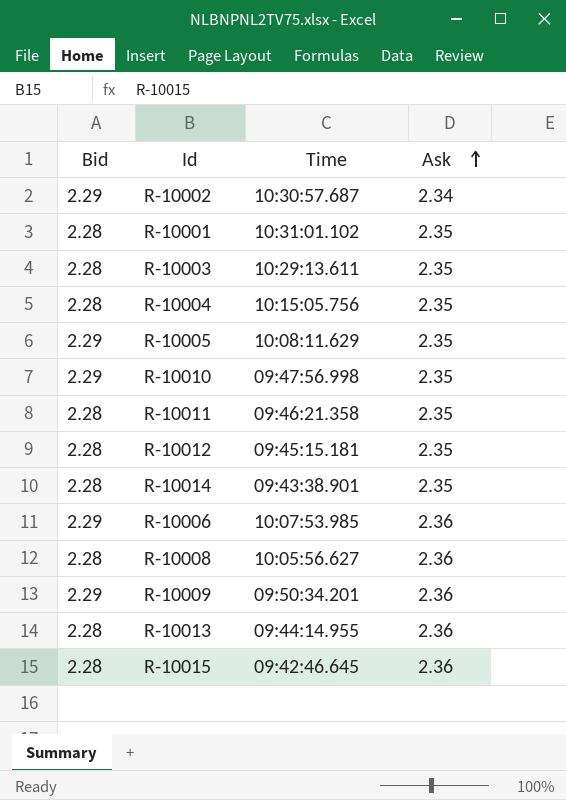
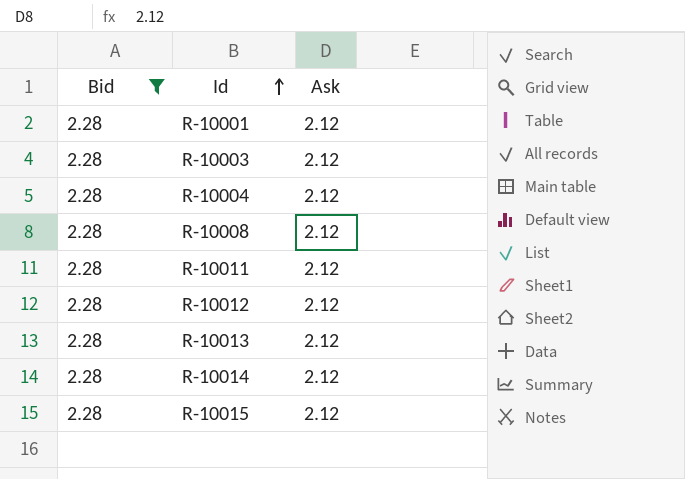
filter: none -> Bid = 2.28
row order: Ask ascending -> Id ascending
column Time | position: 3 -> none
R-10001 | Ask: 2.35 -> 2.12
R-10003 | Ask: 2.35 -> 2.12
R-10004 | Ask: 2.35 -> 2.12
R-10008 | Ask: 2.36 -> 2.12
R-10011 | Ask: 2.35 -> 2.12
R-10012 | Ask: 2.35 -> 2.12
R-10013 | Ask: 2.36 -> 2.12
R-10014 | Ask: 2.35 -> 2.12
R-10015 | Ask: 2.36 -> 2.12

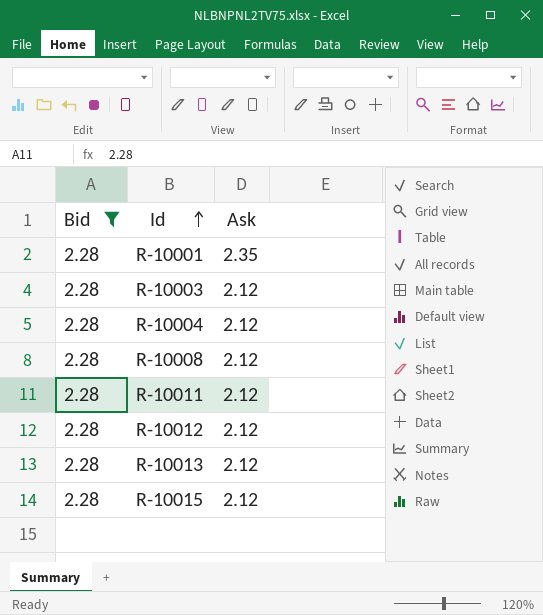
row R-10014: 2.28 | 2.12 -> none
R-10001 | Ask: 2.12 -> 2.35

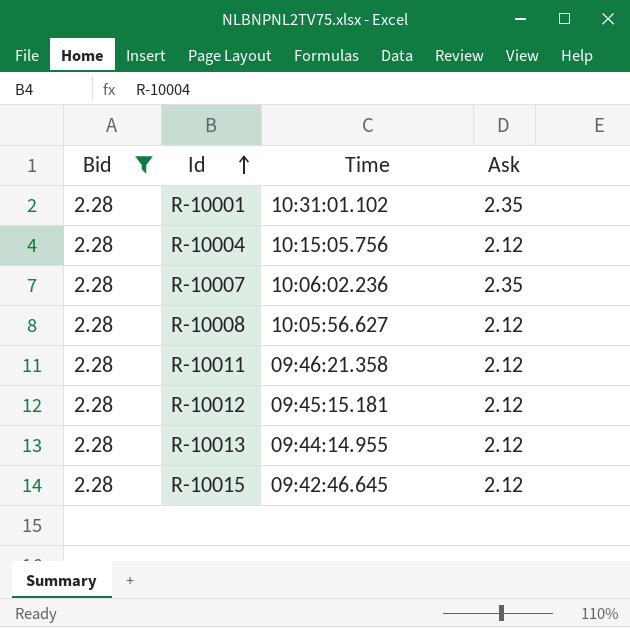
column Time | position: none -> 3
row R-10003: 2.28 | 2.12 -> none
row R-10007: none -> 2.28 | 10:06:02.236 | 2.35

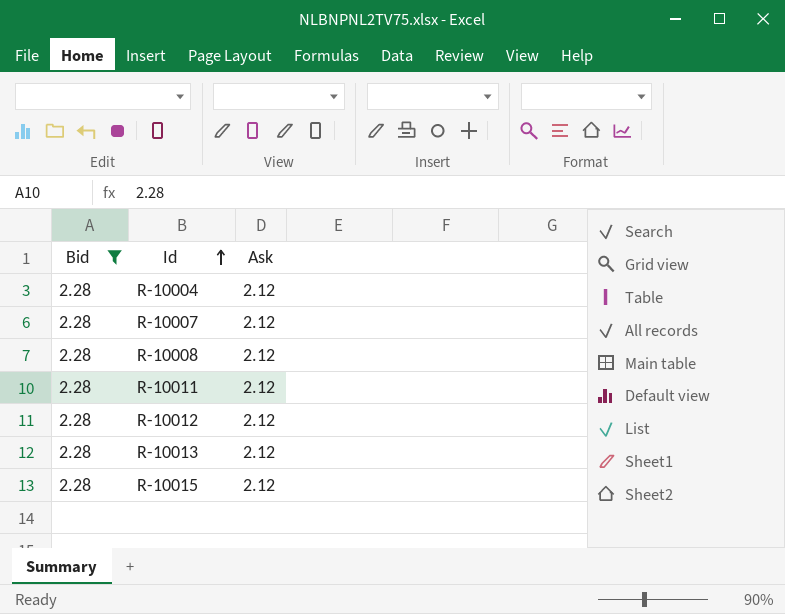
column Time | position: 3 -> none
row R-10001: 2.28 | 10:31:01.102 | 2.35 -> none
R-10007 | Ask: 2.35 -> 2.12

